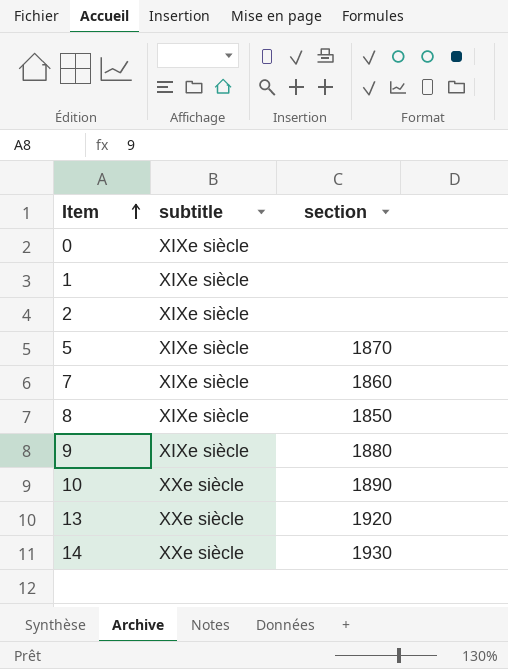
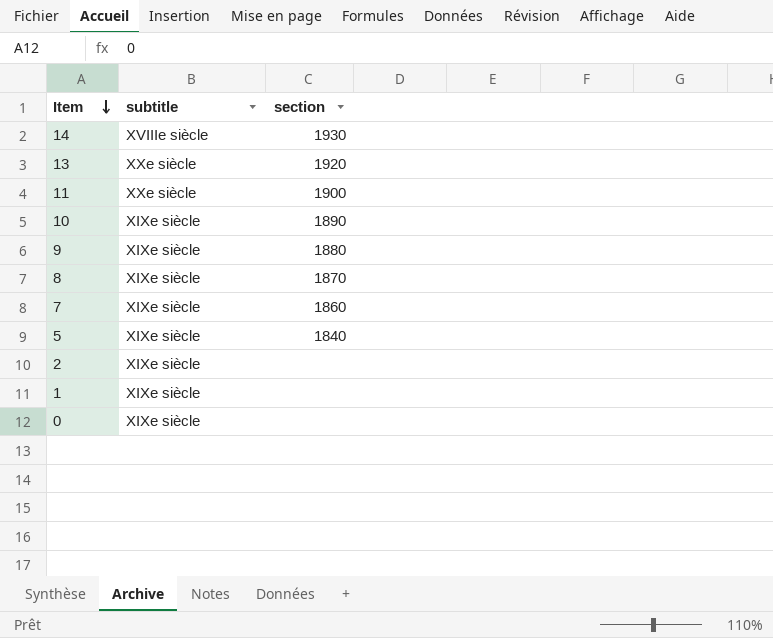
row order: Item ascending -> Item descending
14 | subtitle: XXe siècle -> XVIIIe siècle
row 11: none -> XXe siècle | 1900
10 | subtitle: XXe siècle -> XIXe siècle
8 | section: 1850 -> 1870
5 | section: 1870 -> 1840

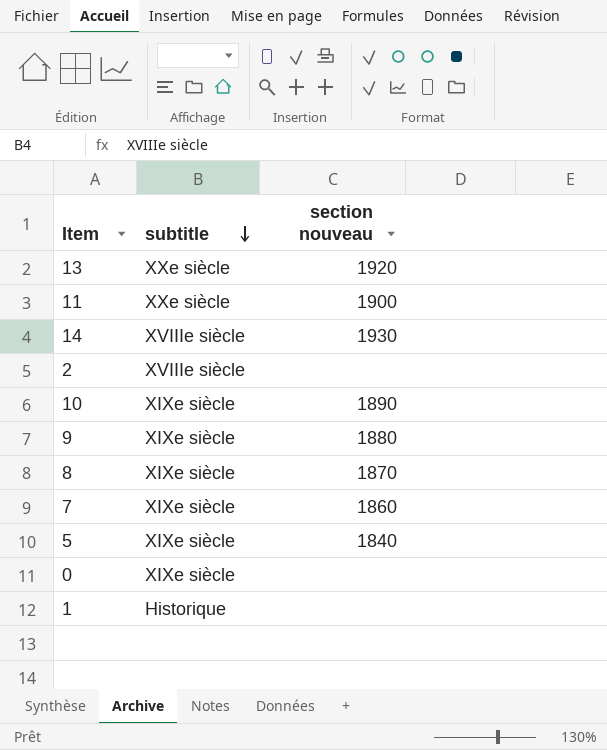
row order: Item descending -> subtitle descending
column name: section -> section nouveau
2 | subtitle: XIXe siècle -> XVIIIe siècle
1 | subtitle: XIXe siècle -> Historique

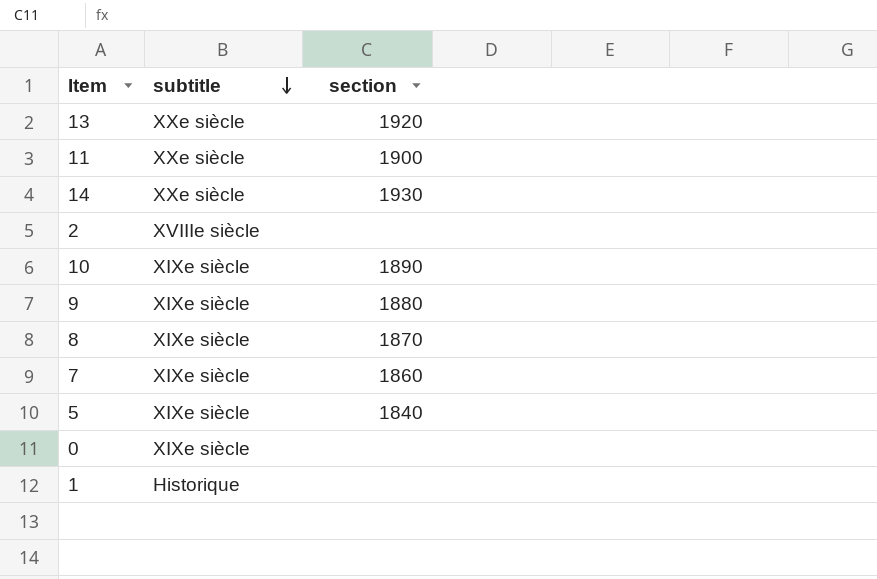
column name: section nouveau -> section
14 | subtitle: XVIIIe siècle -> XXe siècle

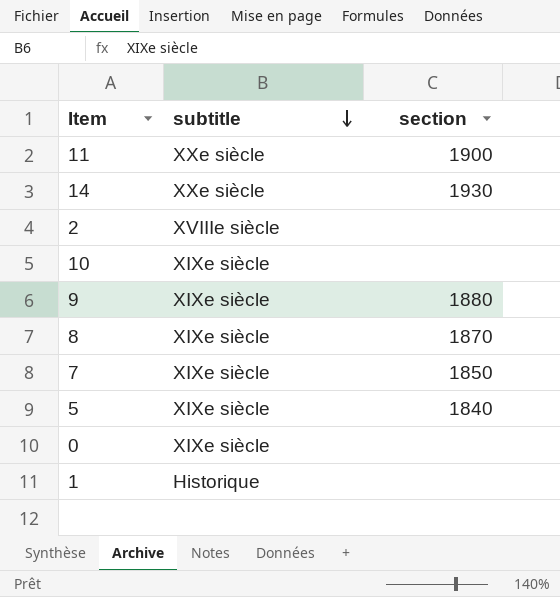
row 13: XXe siècle | 1920 -> none
10 | section: 1890 -> none
7 | section: 1860 -> 1850

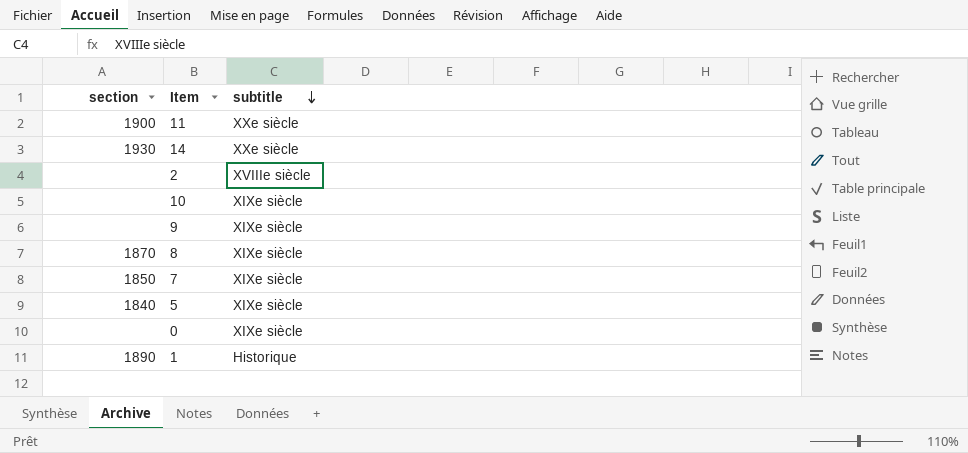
column section | position: 3 -> 1
9 | section: 1880 -> none
1 | section: none -> 1890

